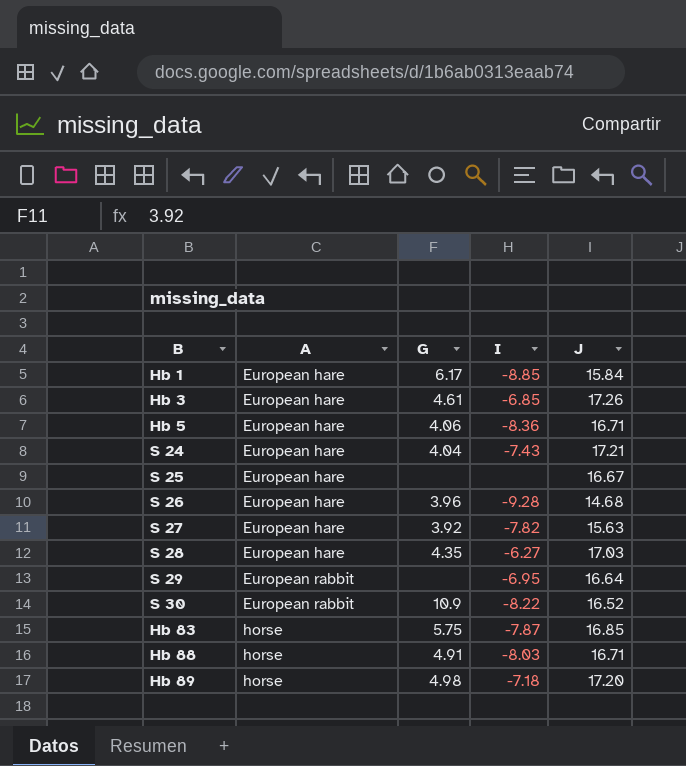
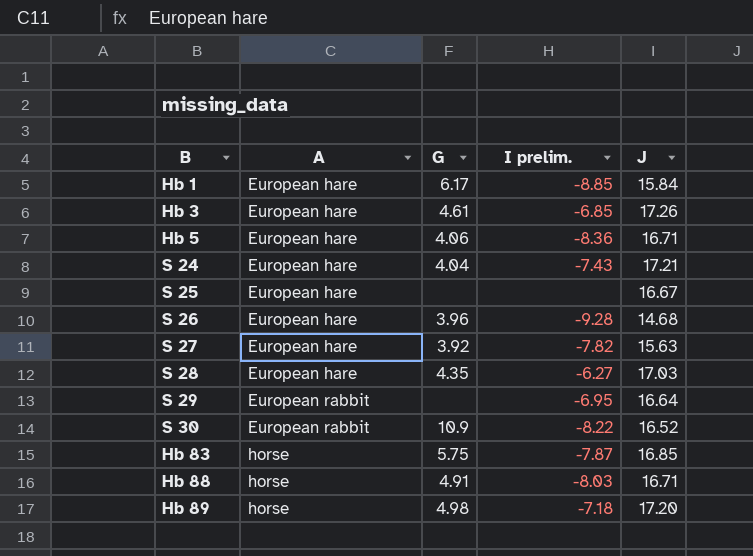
column name: I -> I prelim.

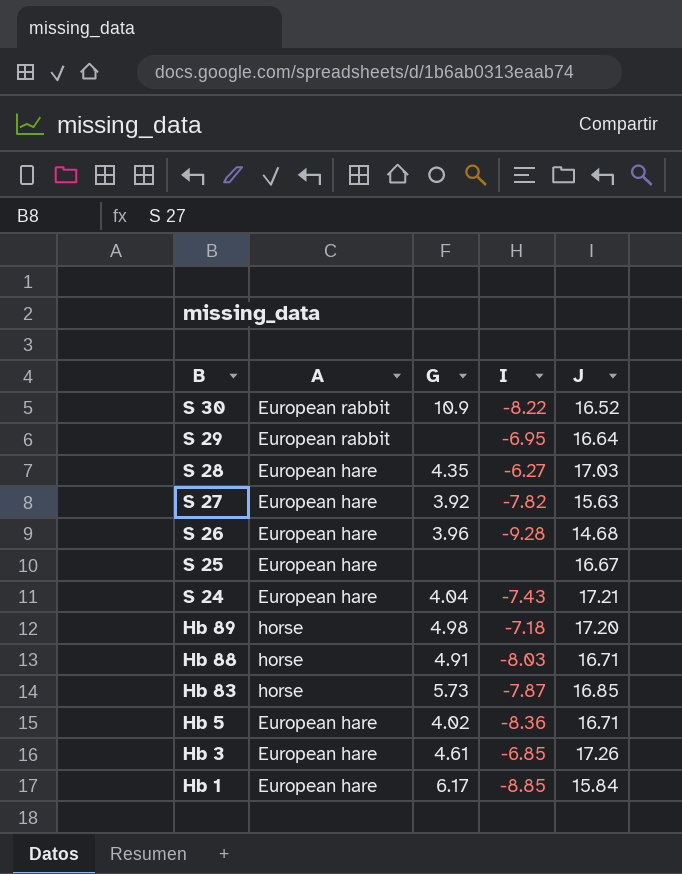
row order: A ascending -> B descending
column name: I prelim. -> I
Hb 83 | G: 5.75 -> 5.73
Hb 5 | G: 4.06 -> 4.02

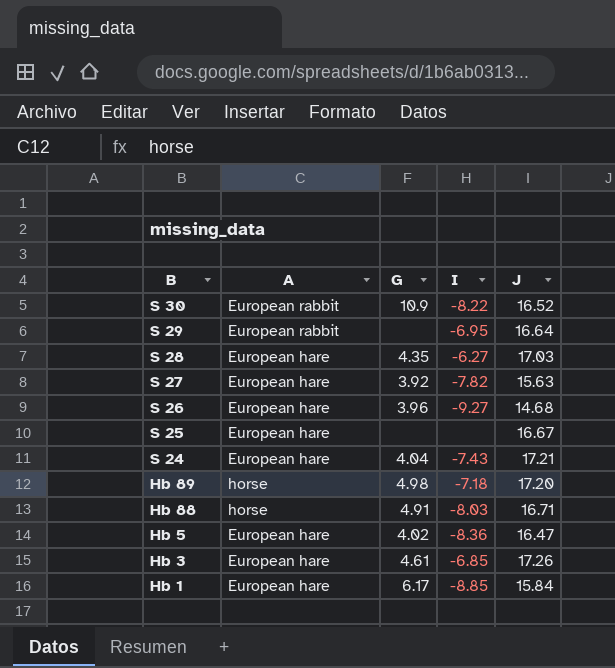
row Hb 83: horse | 5.73 | -7.87 | 16.85 -> none
S 26 | I: -9.28 -> -9.27
Hb 5 | J: 16.71 -> 16.47

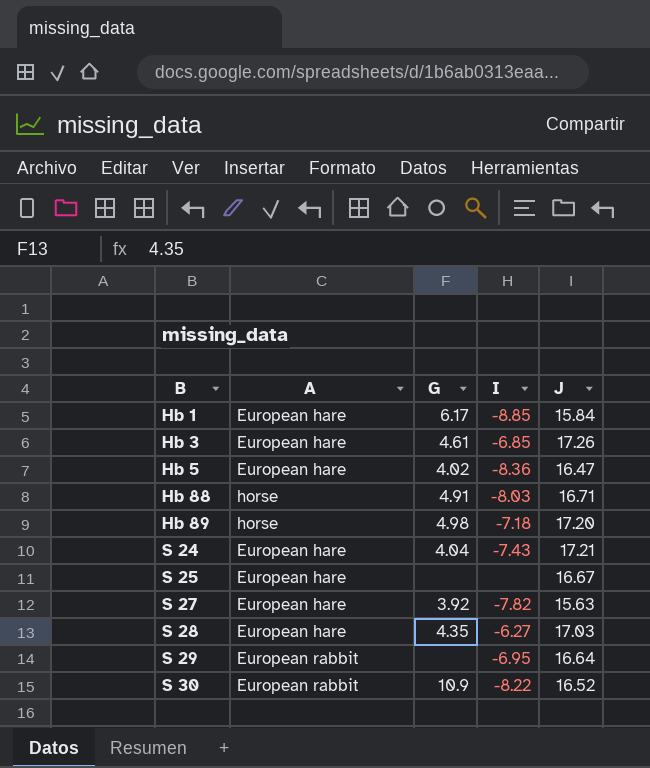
row order: B descending -> B ascending
row S 26: European hare | 3.96 | -9.27 | 14.68 -> none

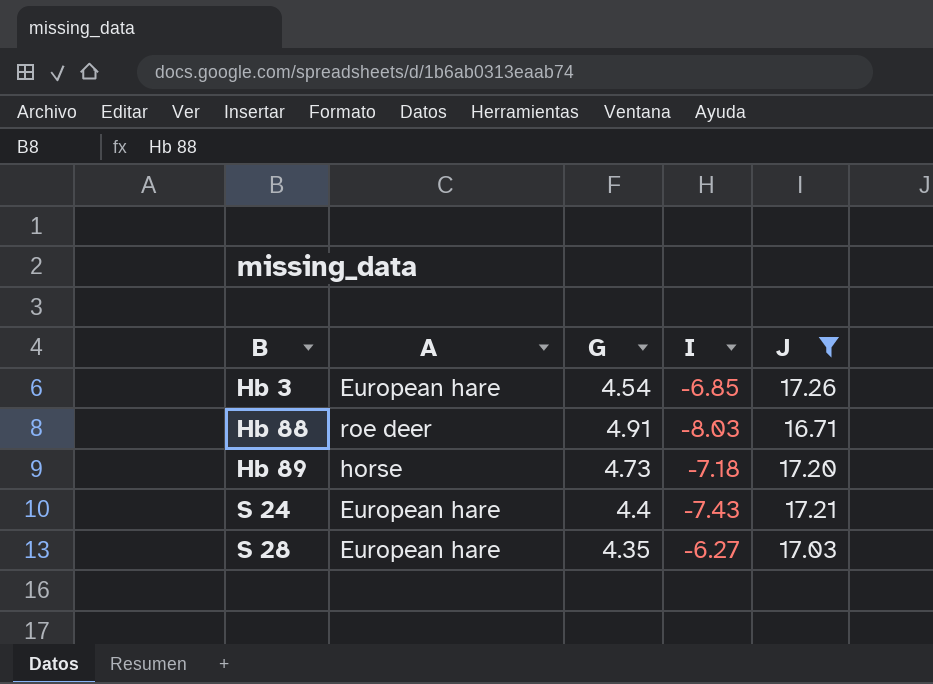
filter: none -> J >= 16.71
Hb 3 | G: 4.61 -> 4.54
Hb 88 | A: horse -> roe deer
Hb 89 | G: 4.98 -> 4.73
S 24 | G: 4.04 -> 4.4

